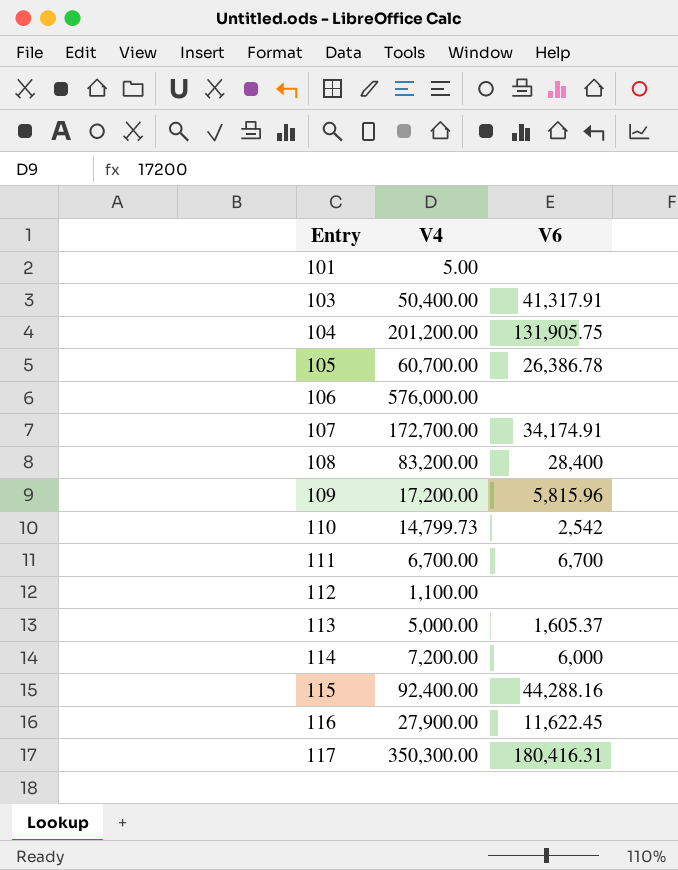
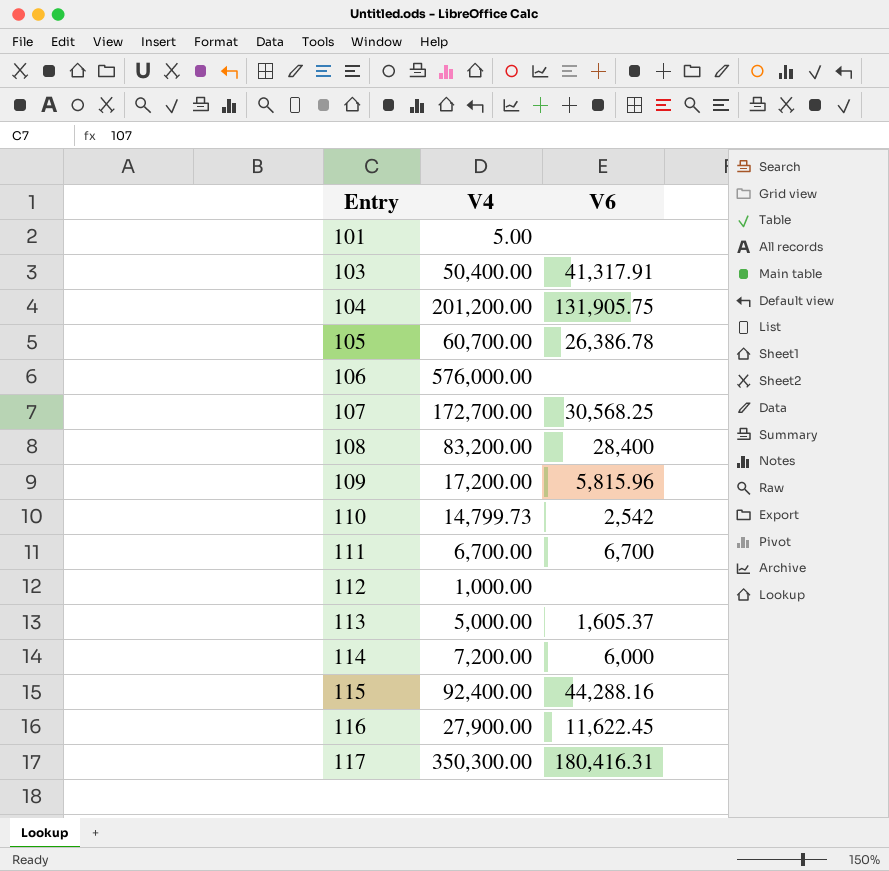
107 | V6: 34,174.91 -> 30,568.25
112 | V4: 1,100.00 -> 1,000.00

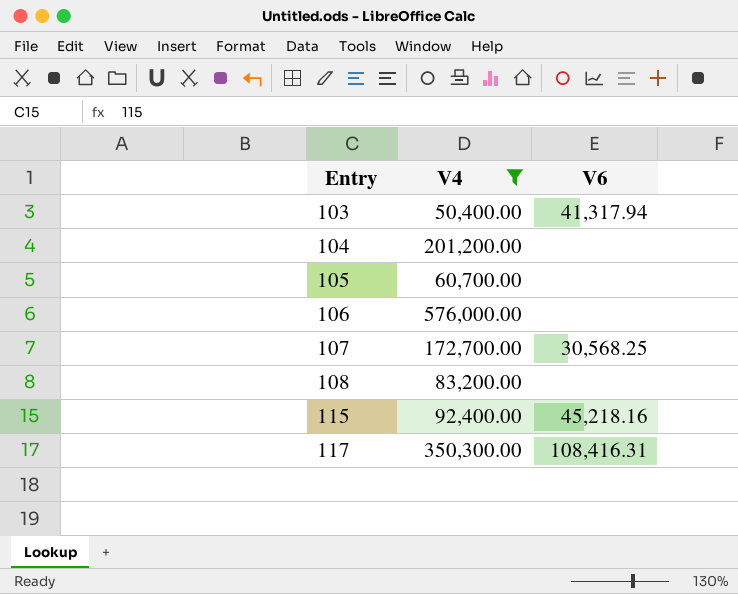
filter: none -> V4 >= 50,400.00
103 | V6: 41,317.91 -> 41,317.94
104 | V6: 131,905.75 -> none
105 | V6: 26,386.78 -> none
108 | V6: 28,400 -> none
115 | V6: 44,288.16 -> 45,218.16
117 | V6: 180,416.31 -> 108,416.31

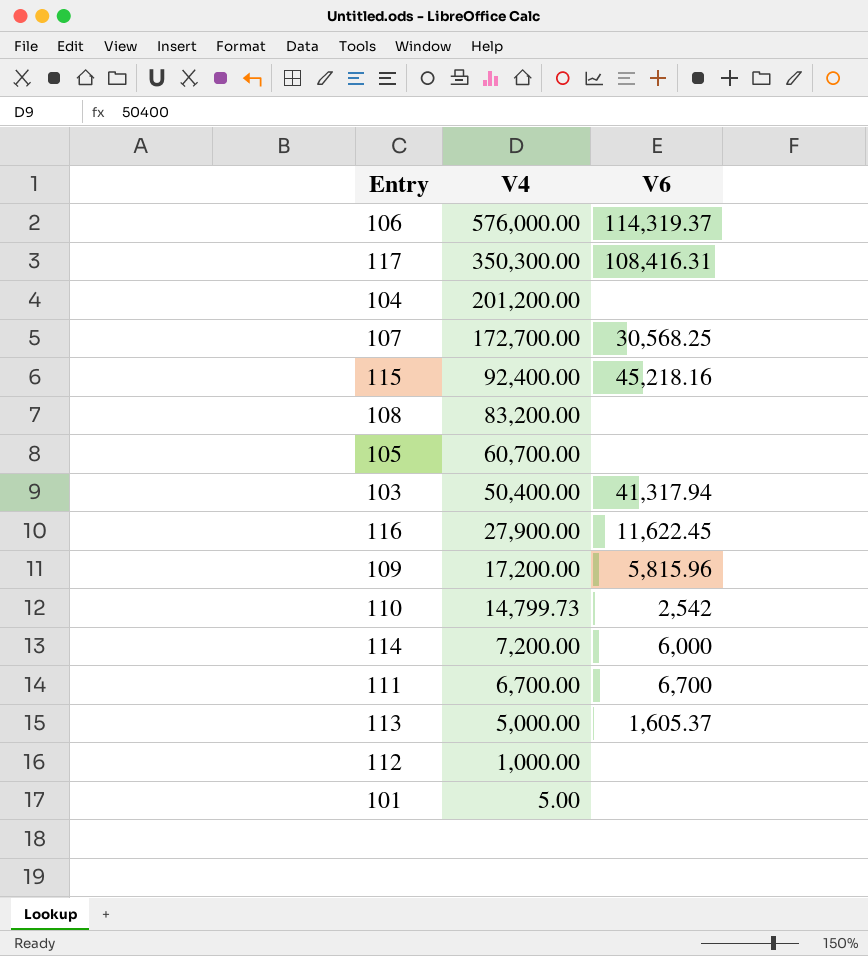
filter: V4 >= 50,400.00 -> none
row order: Entry ascending -> V4 descending
106 | V6: none -> 114,319.37

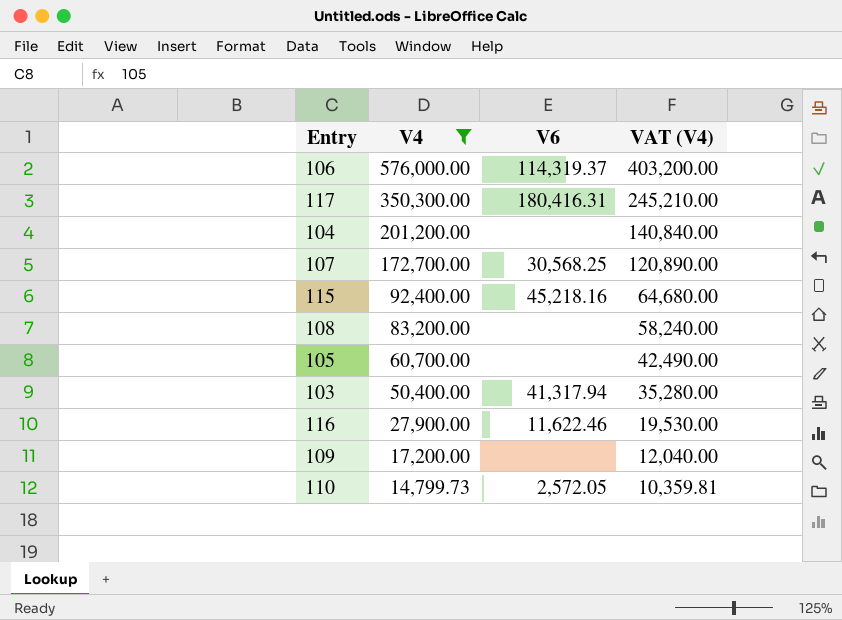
filter: none -> V4 >= 14,799.73
column VAT (V4) | formula: none -> [V4] * 0.7
117 | V6: 108,416.31 -> 180,416.31
116 | V6: 11,622.45 -> 11,622.46
109 | V6: 5,815.96 -> none
110 | V6: 2,542 -> 2,572.05

